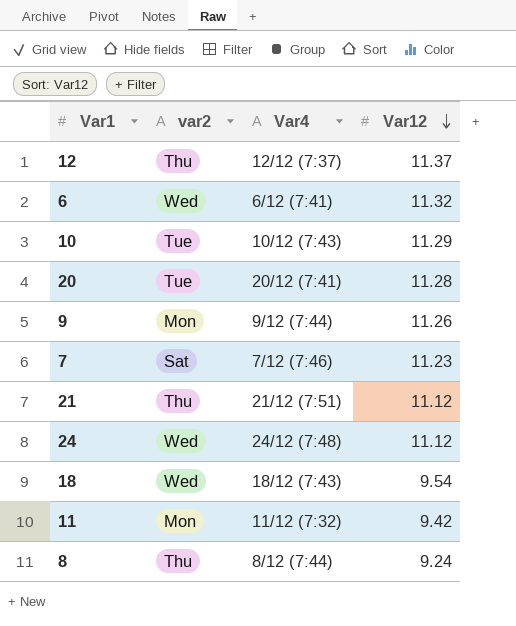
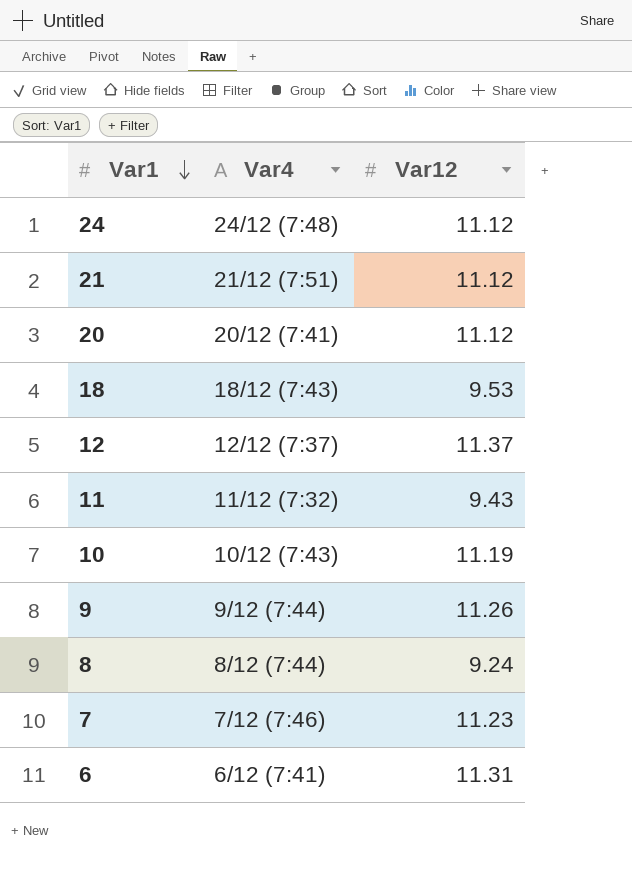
row order: Var12 descending -> Var1 descending
column var2 | position: 2 -> none
20 | Var12: 11.28 -> 11.12
18 | Var12: 9.54 -> 9.53
11 | Var12: 9.42 -> 9.43
10 | Var12: 11.29 -> 11.19
6 | Var12: 11.32 -> 11.31

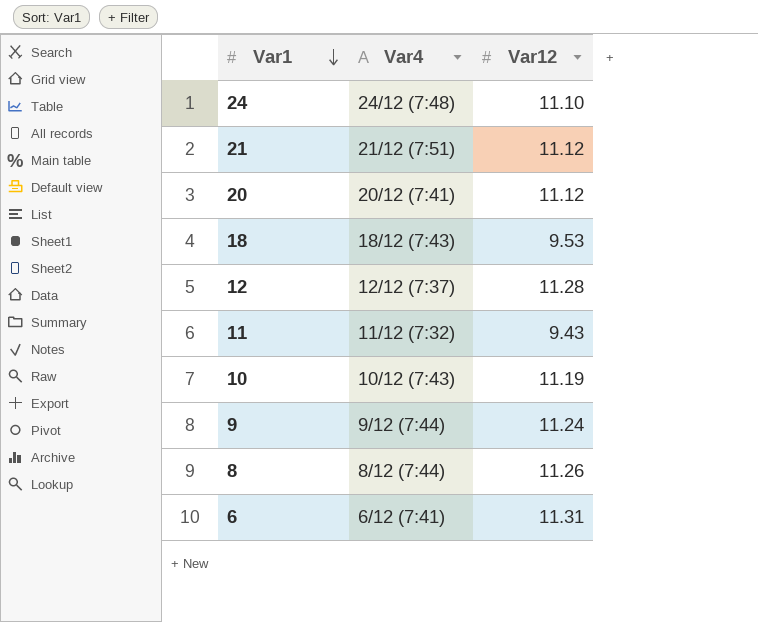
row 7: 7/12 (7:46) | 11.23 -> none
24 | Var12: 11.12 -> 11.10
12 | Var12: 11.37 -> 11.28
9 | Var12: 11.26 -> 11.24
8 | Var12: 9.24 -> 11.26

